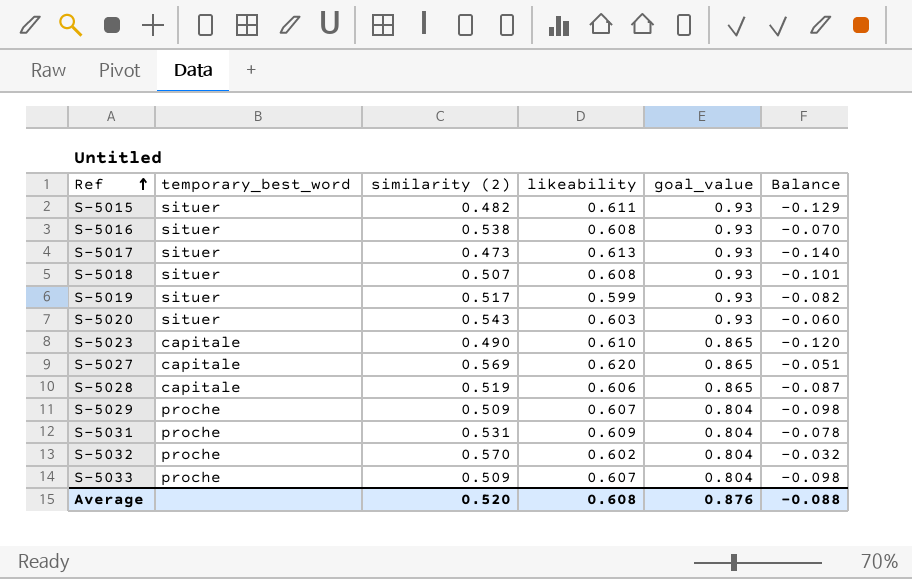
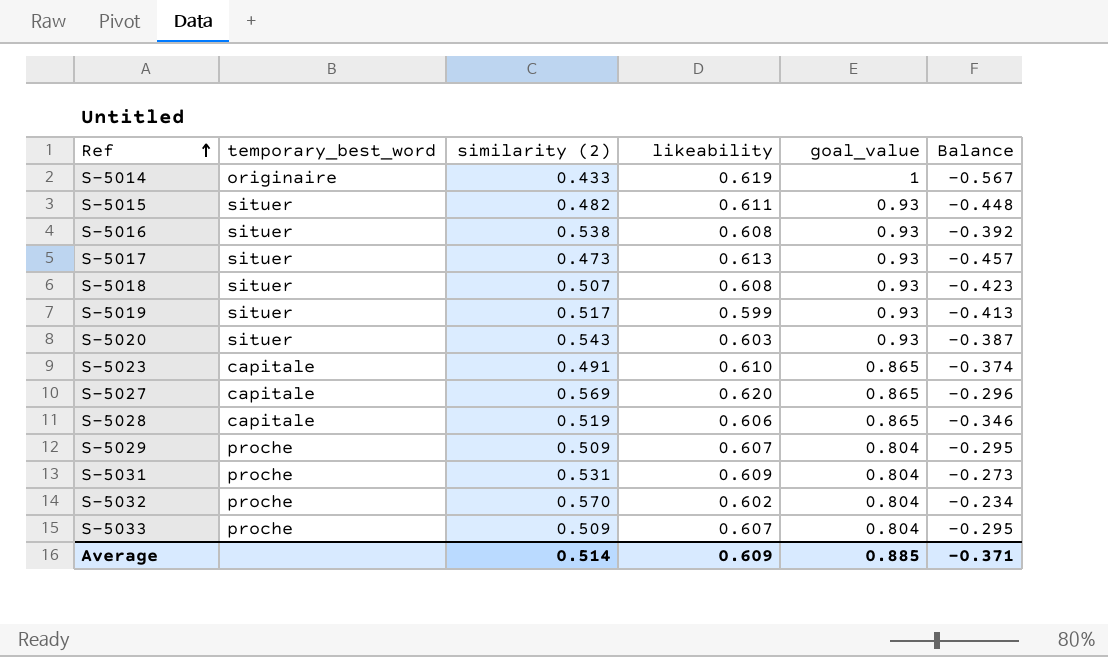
column Balance | formula: [similarity (2)] - [likeability] -> [similarity (2)] - [goal_value]
row S-5014: none -> originaire | 0.433 | 0.619 | 1 | -0.567
S-5023 | similarity (2): 0.490 -> 0.491
Average | similarity (2): 0.520 -> 0.514
Average | likeability: 0.608 -> 0.609
Average | goal_value: 0.876 -> 0.885
Average | Balance: -0.088 -> -0.371

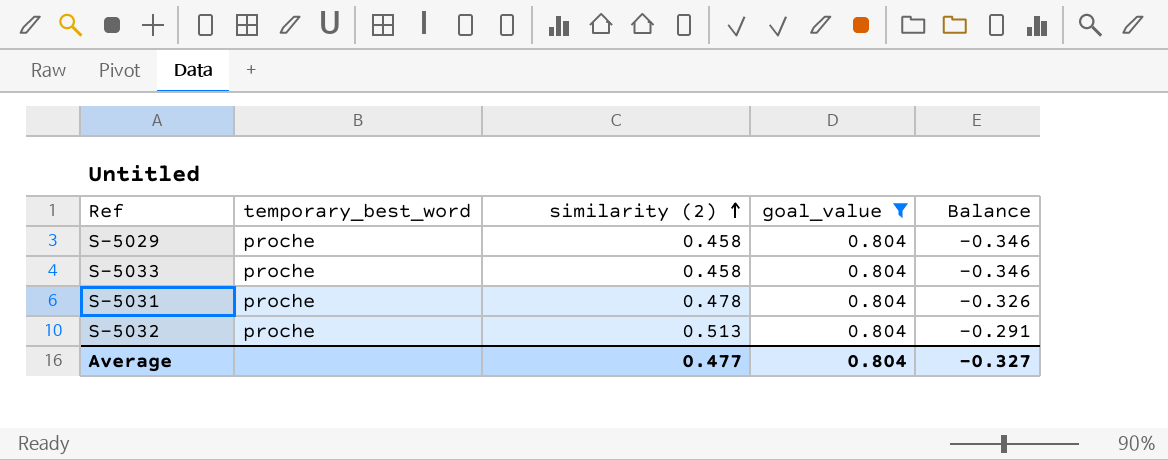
filter: none -> goal_value = 0.804
row order: Ref ascending -> similarity (2) ascending
column likeability | position: 4 -> none
S-5029 | similarity (2): 0.509 -> 0.458
S-5029 | Balance: -0.295 -> -0.346
S-5033 | similarity (2): 0.509 -> 0.458
S-5033 | Balance: -0.295 -> -0.346
S-5031 | similarity (2): 0.531 -> 0.478
S-5031 | Balance: -0.273 -> -0.326
S-5032 | similarity (2): 0.570 -> 0.513
S-5032 | Balance: -0.234 -> -0.291
Average | similarity (2): 0.514 -> 0.477
Average | goal_value: 0.885 -> 0.804
Average | Balance: -0.371 -> -0.327

